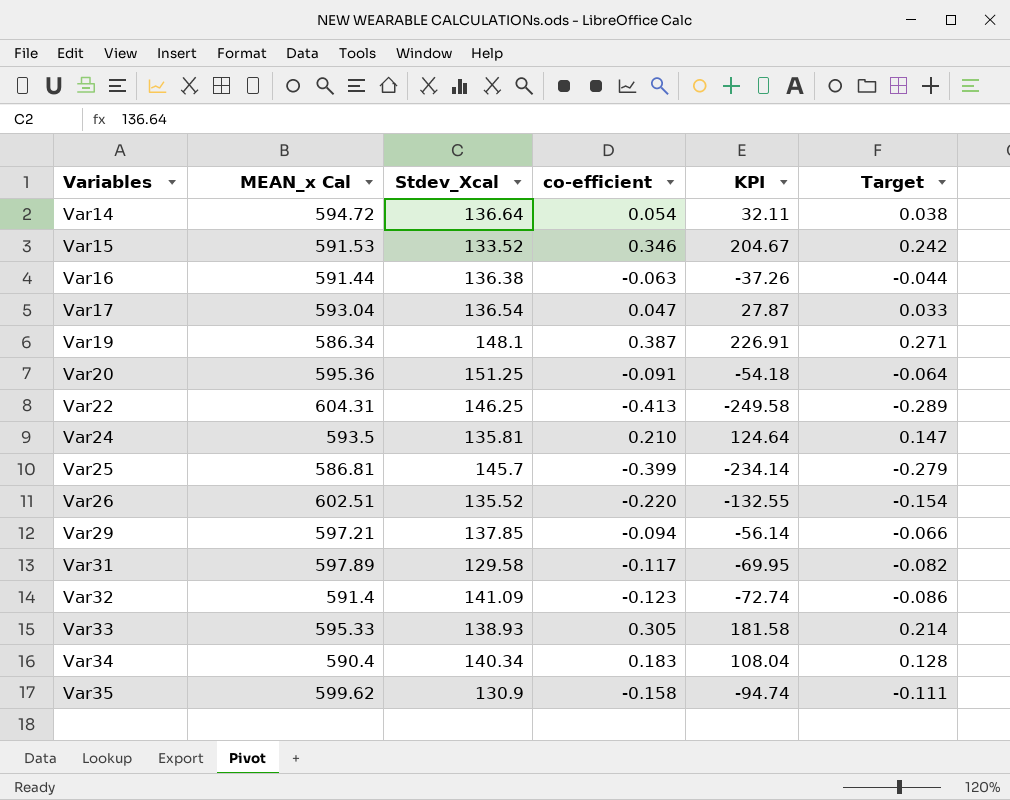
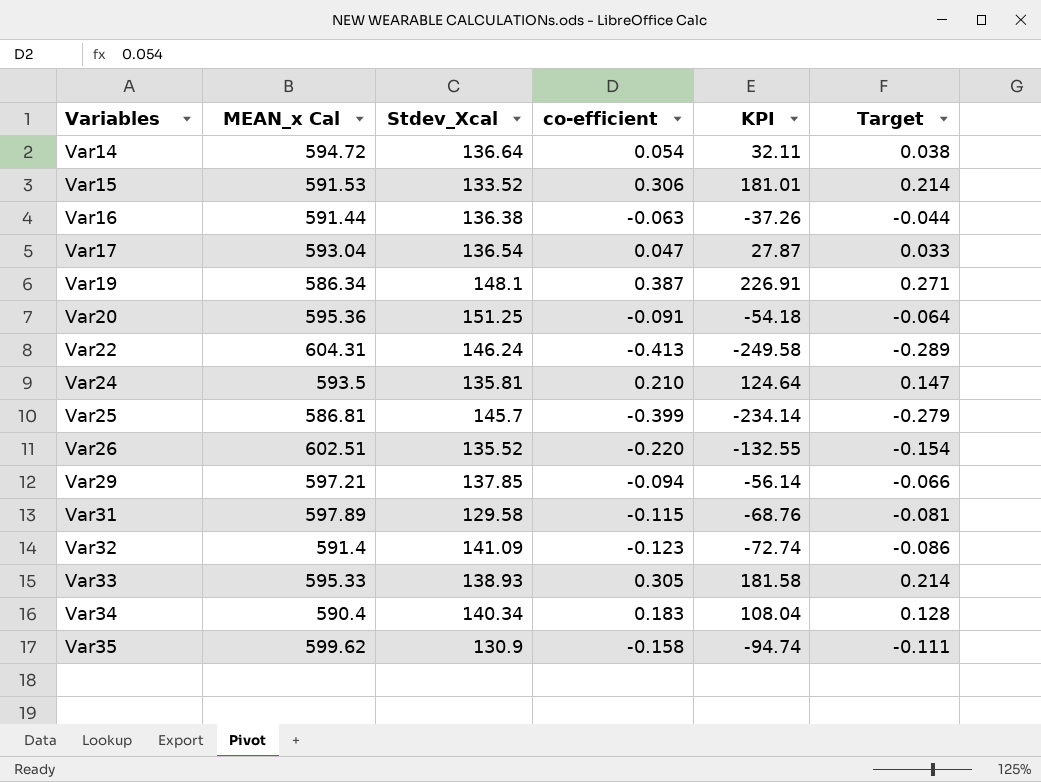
Var15 | co-efficient: 0.346 -> 0.306
Var15 | KPI: 204.67 -> 181.01
Var15 | Target: 0.242 -> 0.214
Var22 | Stdev_Xcal: 146.25 -> 146.24
Var31 | co-efficient: -0.117 -> -0.115
Var31 | KPI: -69.95 -> -68.76
Var31 | Target: -0.082 -> -0.081

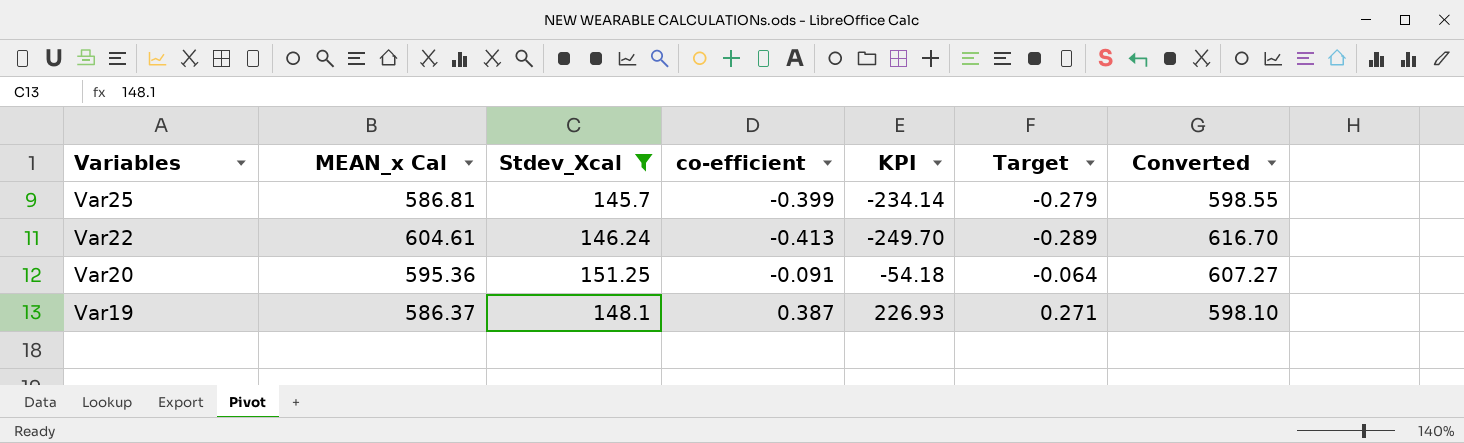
filter: none -> Stdev_Xcal >= 145.7
row order: Variables ascending -> Variables descending
column Converted | formula: none -> [MEAN_x Cal] * 1.02
Var22 | MEAN_x Cal: 604.31 -> 604.61
Var22 | KPI: -249.58 -> -249.70
Var19 | MEAN_x Cal: 586.34 -> 586.37
Var19 | KPI: 226.91 -> 226.93

